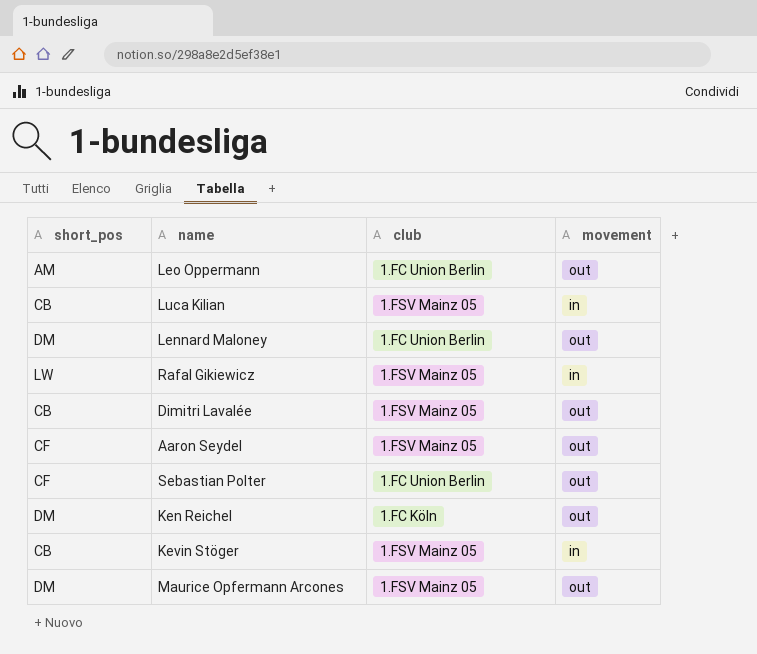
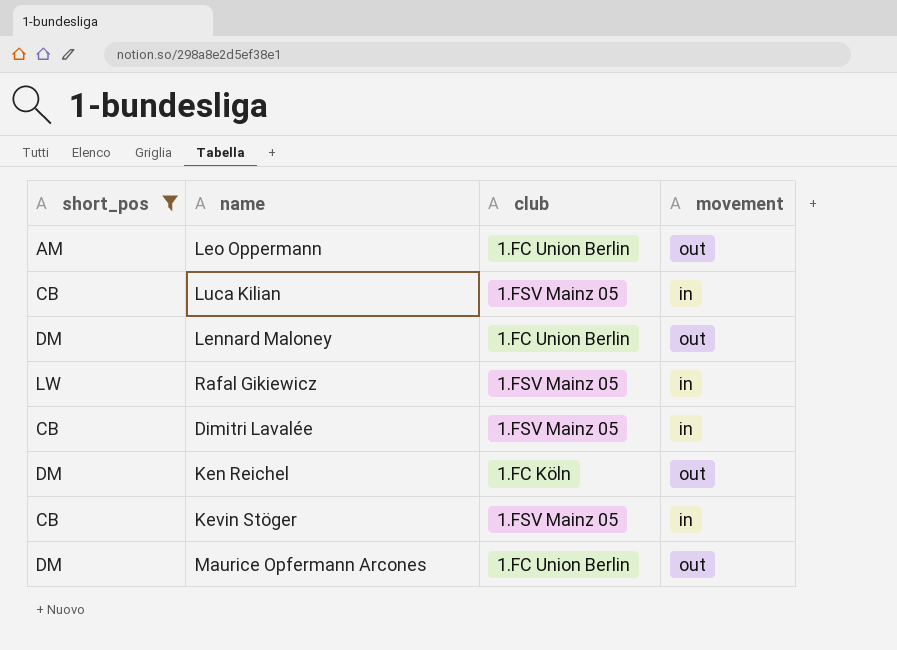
filter: none -> short_pos != CF
Dimitri Lavalée | movement: out -> in
Maurice Opfermann Arcones | club: 1.FSV Mainz 05 -> 1.FC Union Berlin

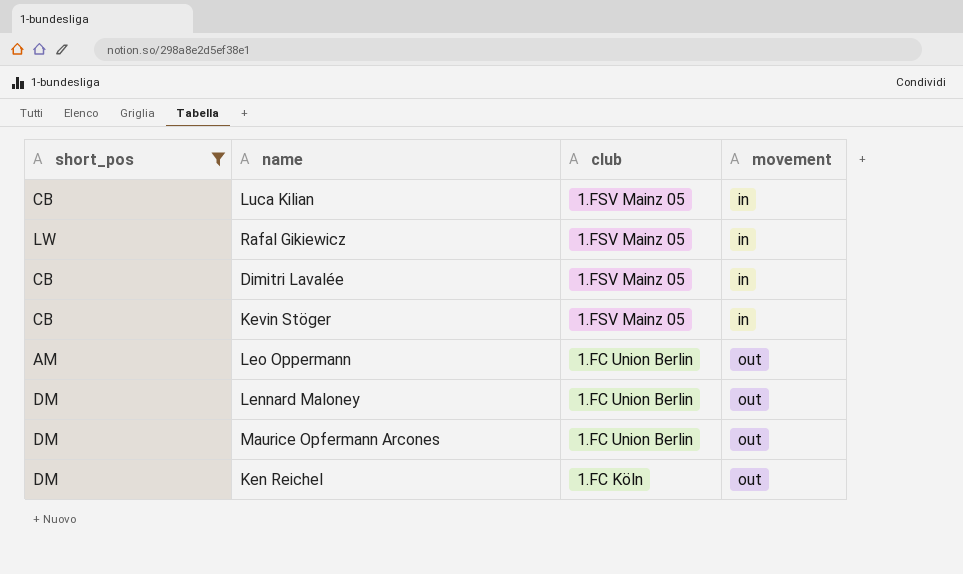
row order: none -> club descending

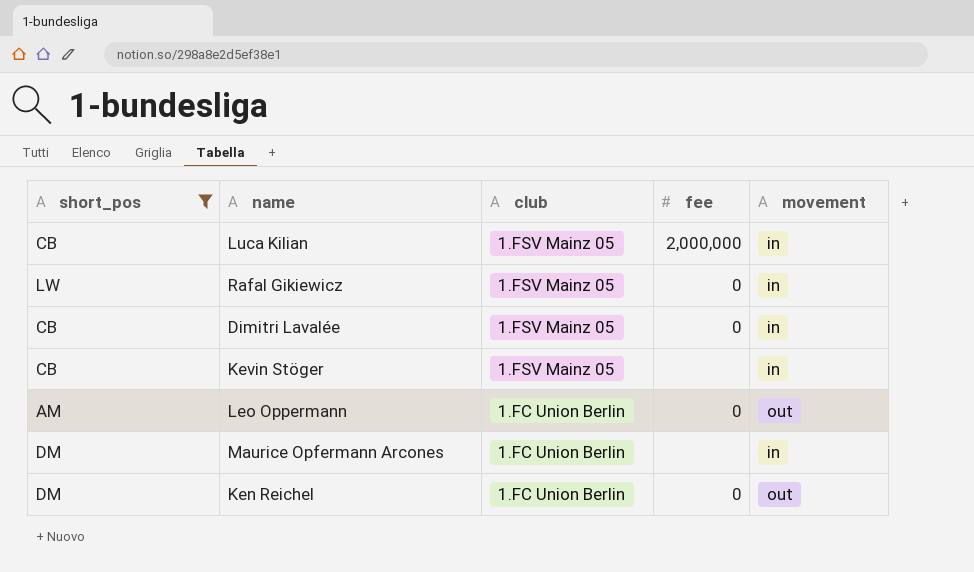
column fee | position: none -> 4
row Lennard Maloney: DM | 1.FC Union Berlin | out -> none
Maurice Opfermann Arcones | movement: out -> in
Ken Reichel | club: 1.FC Köln -> 1.FC Union Berlin

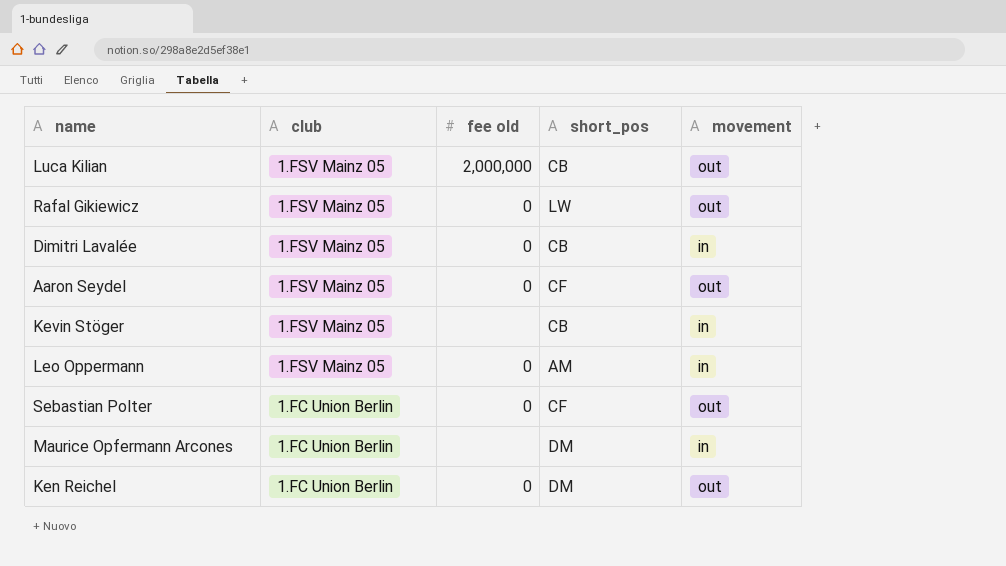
filter: short_pos != CF -> none
column name: fee -> fee old
column short_pos | position: 1 -> 4
Luca Kilian | movement: in -> out
Rafal Gikiewicz | movement: in -> out
Leo Oppermann | club: 1.FC Union Berlin -> 1.FSV Mainz 05
Leo Oppermann | movement: out -> in

